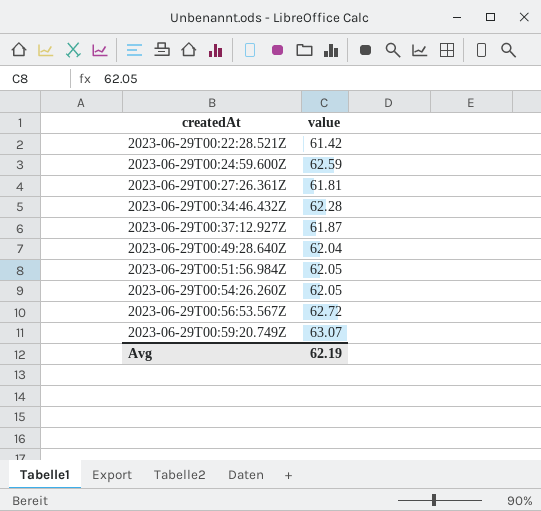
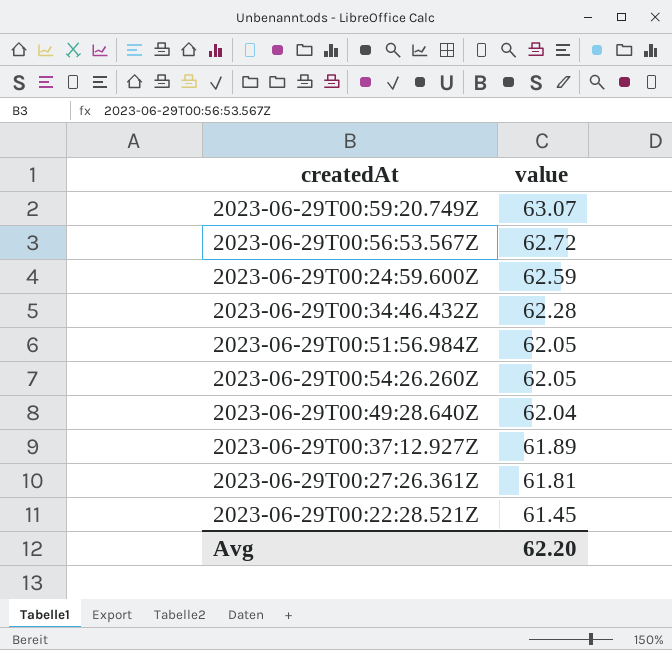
row order: createdAt ascending -> value descending
2023-06-29T00:37:12.927Z | value: 61.87 -> 61.89
2023-06-29T00:22:28.521Z | value: 61.42 -> 61.45
Avg | value: 62.19 -> 62.20

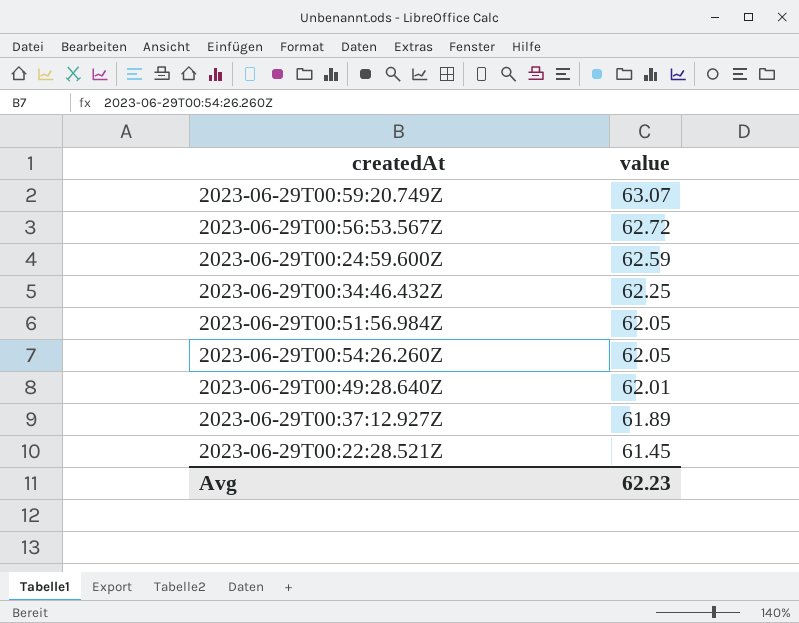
row 2023-06-29T00:27:26.361Z: 61.81 -> none
2023-06-29T00:34:46.432Z | value: 62.28 -> 62.25
2023-06-29T00:49:28.640Z | value: 62.04 -> 62.01
Avg | value: 62.20 -> 62.23

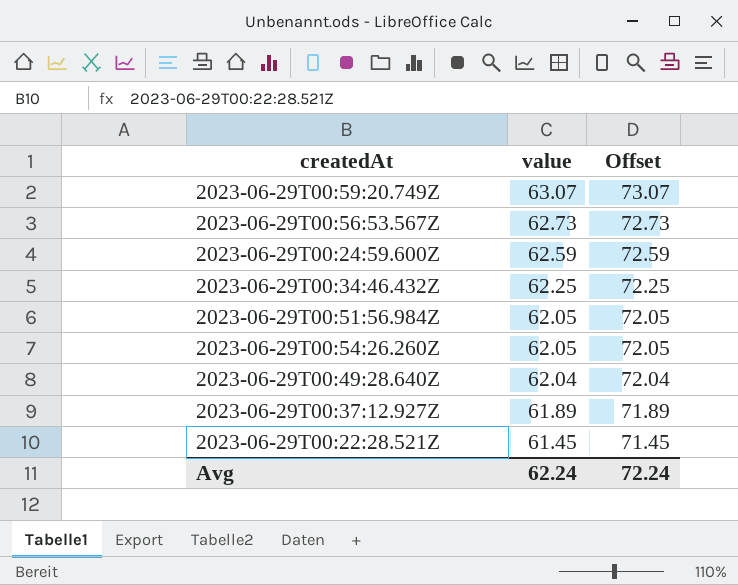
column Offset | formula: none -> [value] + 10
2023-06-29T00:56:53.567Z | value: 62.72 -> 62.73
2023-06-29T00:49:28.640Z | value: 62.01 -> 62.04
Avg | value: 62.23 -> 62.24

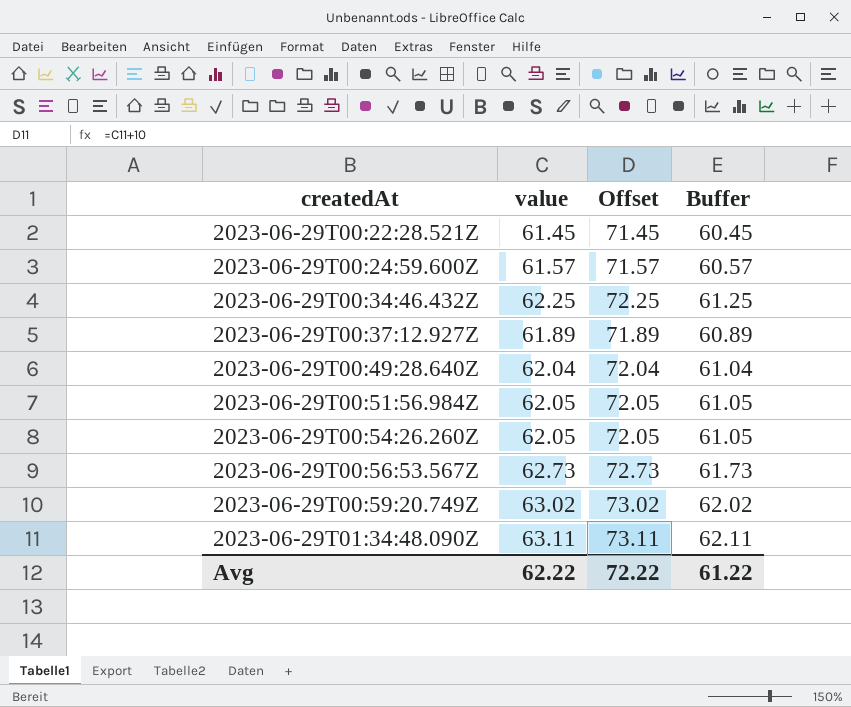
row order: value descending -> createdAt ascending
column Buffer | formula: none -> [value] - 1
2023-06-29T00:24:59.600Z | value: 62.59 -> 61.57
2023-06-29T00:24:59.600Z | Offset: 72.59 -> 71.57
2023-06-29T00:59:20.749Z | value: 63.07 -> 63.02
2023-06-29T00:59:20.749Z | Offset: 73.07 -> 73.02
row 2023-06-29T01:34:48.090Z: none -> 63.11 | 73.11 | 62.11
Avg | value: 62.24 -> 62.22
Avg | Offset: 72.24 -> 72.22

